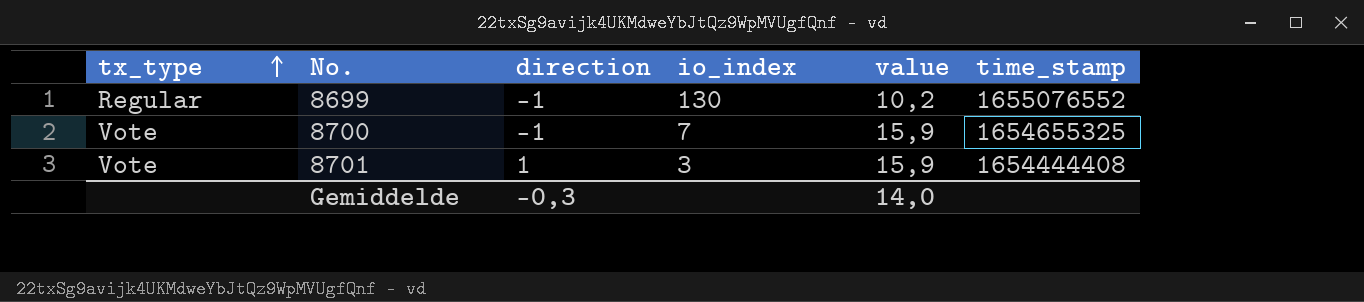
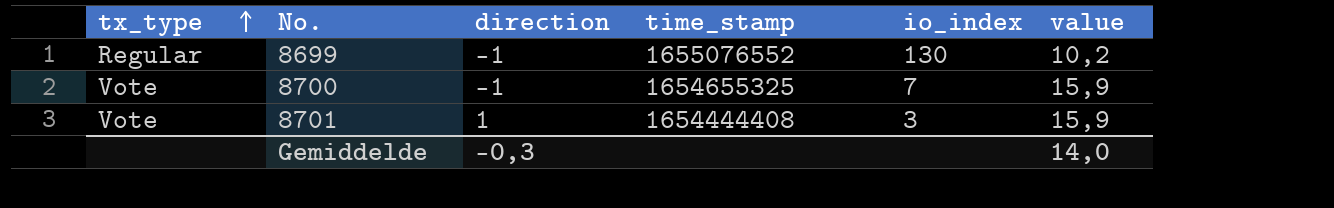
column time_stamp | position: 6 -> 4

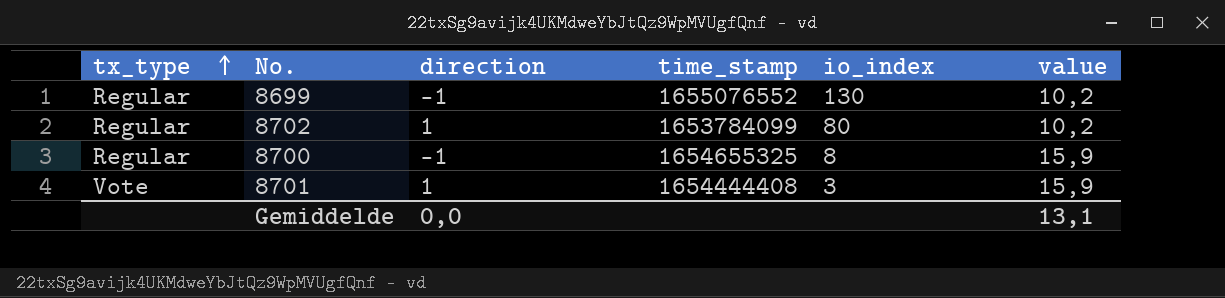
row 8702: none -> Regular | 1 | 1653784099 | 80 | 10,2
8700 | tx_type: Vote -> Regular
8700 | io_index: 7 -> 8
Gemiddelde | direction: -0,3 -> 0,0
Gemiddelde | value: 14,0 -> 13,1

